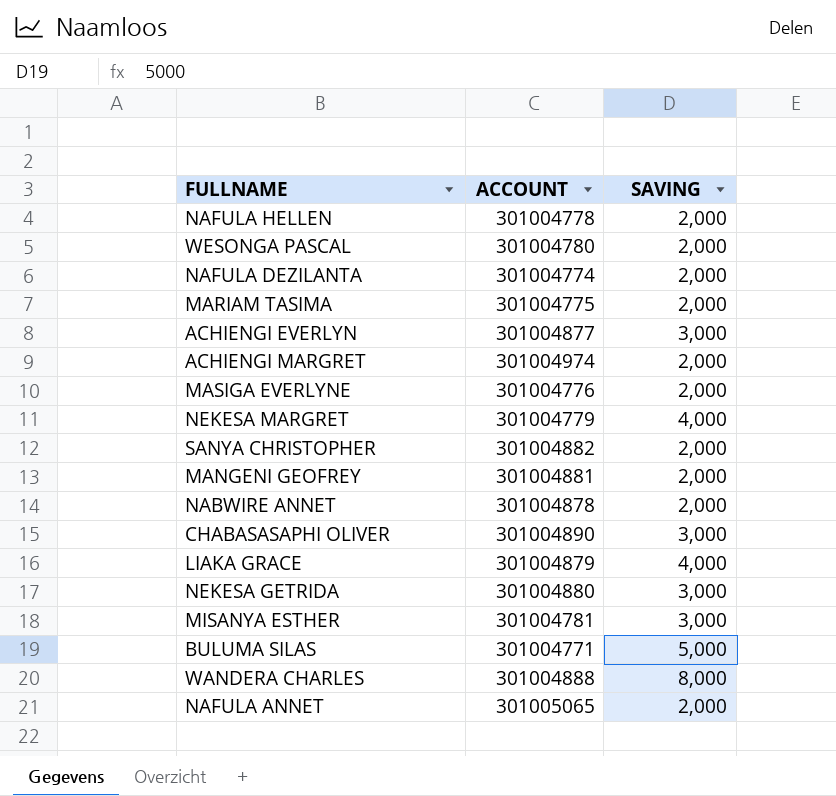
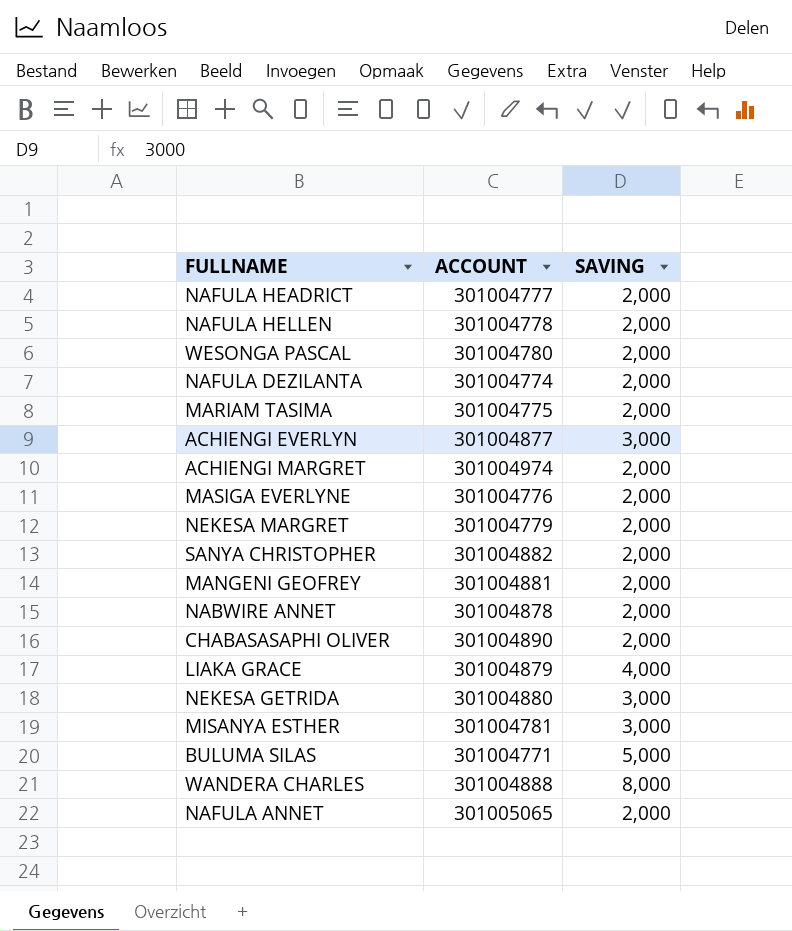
row NAFULA HEADRICT: none -> 301004777 | 2,000
NEKESA MARGRET | SAVING: 4,000 -> 2,000
CHABASASAPHI OLIVER | SAVING: 3,000 -> 2,000

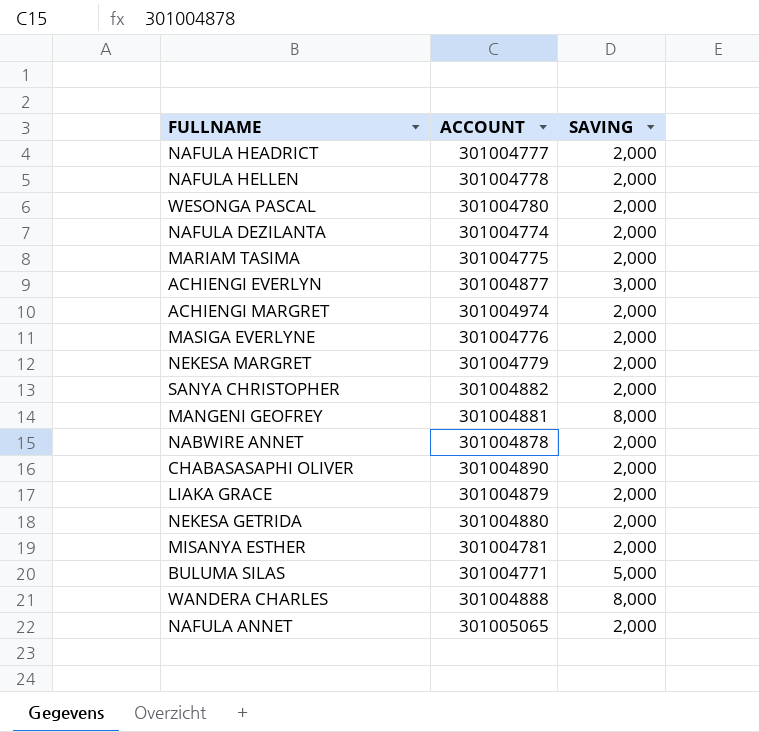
MANGENI GEOFREY | SAVING: 2,000 -> 8,000
LIAKA GRACE | SAVING: 4,000 -> 2,000
NEKESA GETRIDA | SAVING: 3,000 -> 2,000
MISANYA ESTHER | SAVING: 3,000 -> 2,000

